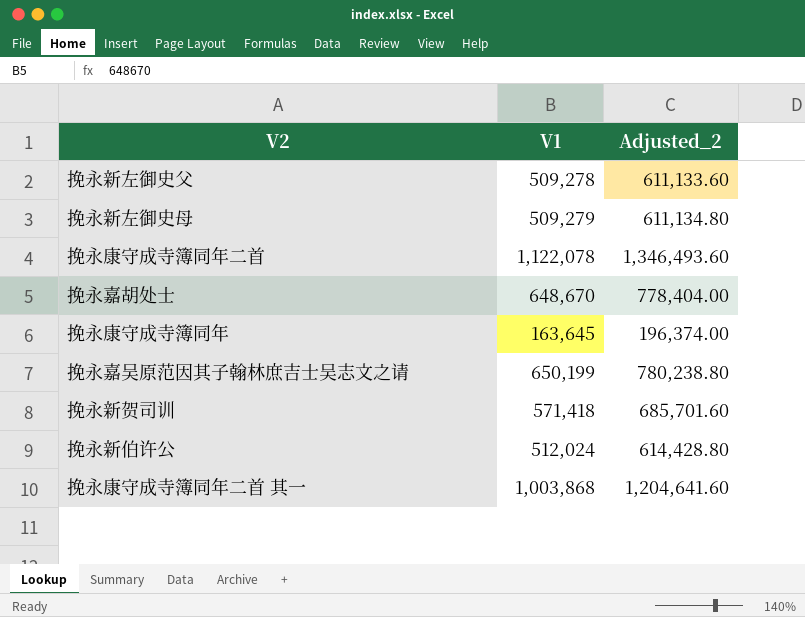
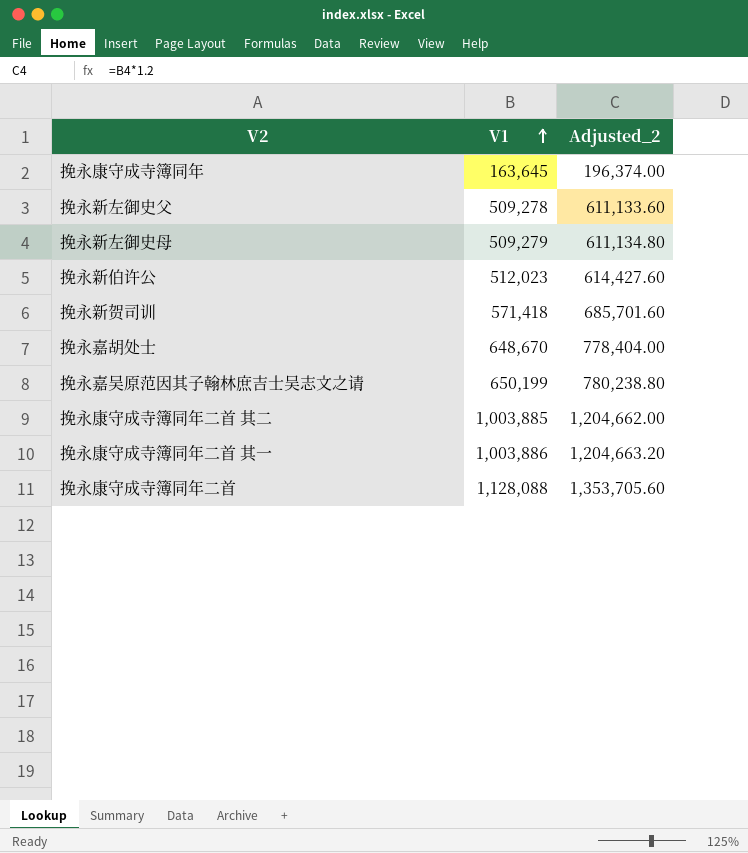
row order: none -> V1 ascending
挽永新伯许公 | V1: 512,024 -> 512,023
挽永新伯许公 | Adjusted_2: 614,428.80 -> 614,427.60
row 挽永康守成寺簿同年二首 其二: none -> 1,003,885 | 1,204,662.00
挽永康守成寺簿同年二首 其一 | V1: 1,003,868 -> 1,003,886
挽永康守成寺簿同年二首 其一 | Adjusted_2: 1,204,641.60 -> 1,204,663.20
挽永康守成寺簿同年二首 | V1: 1,122,078 -> 1,128,088
挽永康守成寺簿同年二首 | Adjusted_2: 1,346,493.60 -> 1,353,705.60

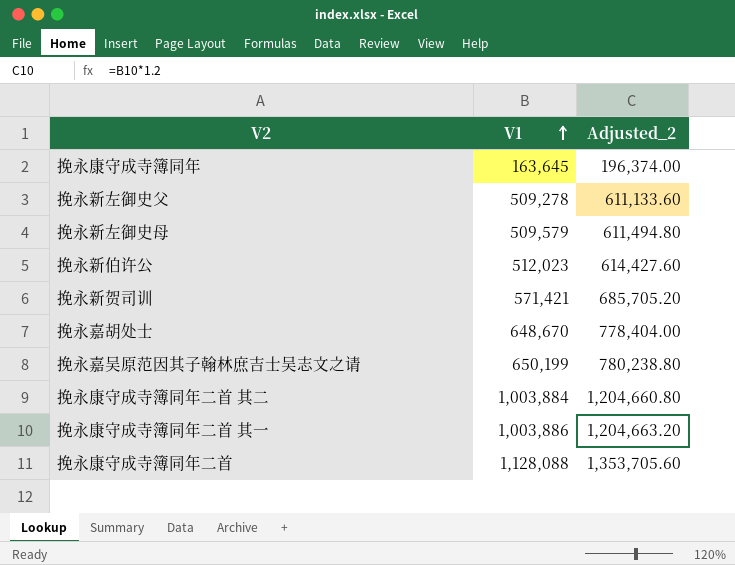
挽永新左御史母 | V1: 509,279 -> 509,579
挽永新左御史母 | Adjusted_2: 611,134.80 -> 611,494.80
挽永新贺司训 | V1: 571,418 -> 571,421
挽永新贺司训 | Adjusted_2: 685,701.60 -> 685,705.20
挽永康守成寺簿同年二首 其二 | V1: 1,003,885 -> 1,003,884
挽永康守成寺簿同年二首 其二 | Adjusted_2: 1,204,662.00 -> 1,204,660.80

